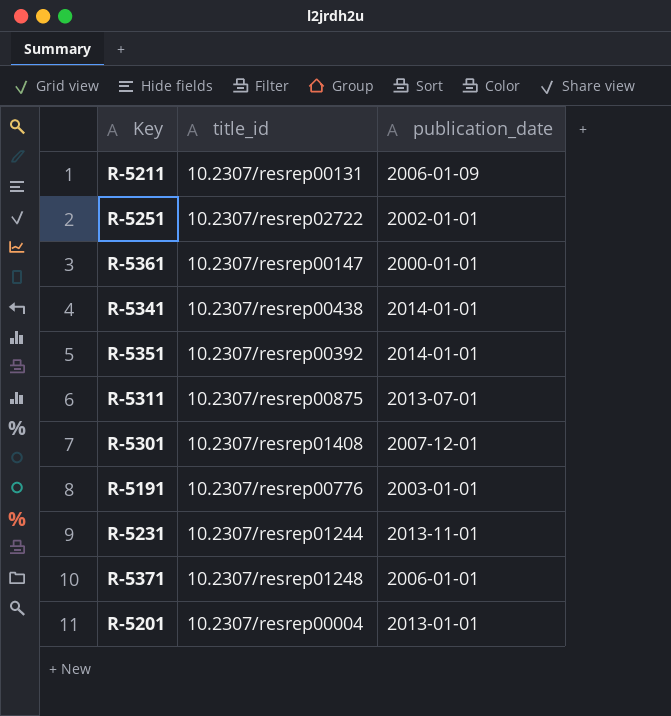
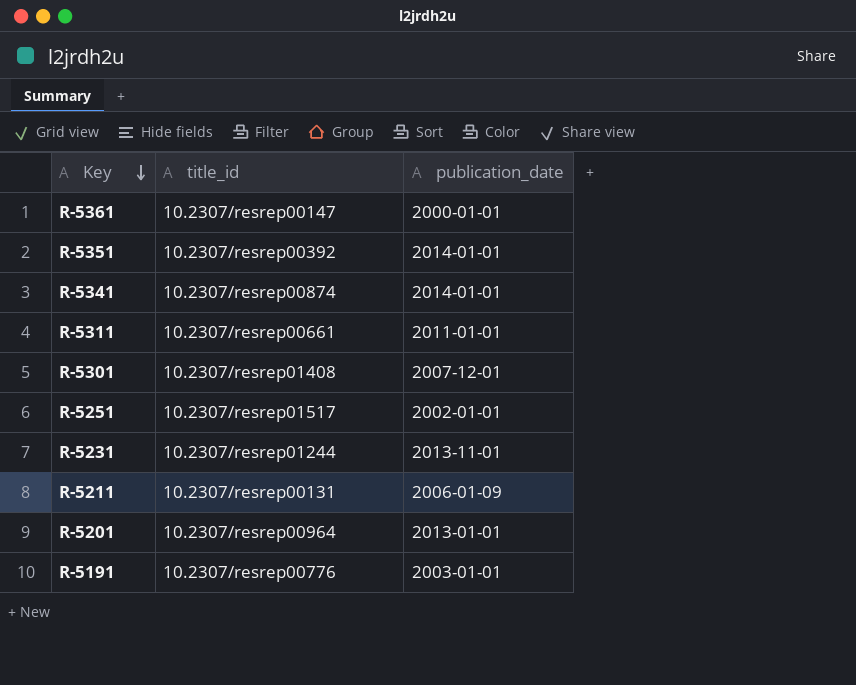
row order: none -> Key descending
row R-5371: 10.2307/resrep01248 | 2006-01-01 -> none
R-5341 | title_id: 10.2307/resrep00438 -> 10.2307/resrep00874
R-5311 | title_id: 10.2307/resrep00875 -> 10.2307/resrep00661
R-5311 | publication_date: 2013-07-01 -> 2011-01-01
R-5251 | title_id: 10.2307/resrep02722 -> 10.2307/resrep01517
R-5201 | title_id: 10.2307/resrep00004 -> 10.2307/resrep00964

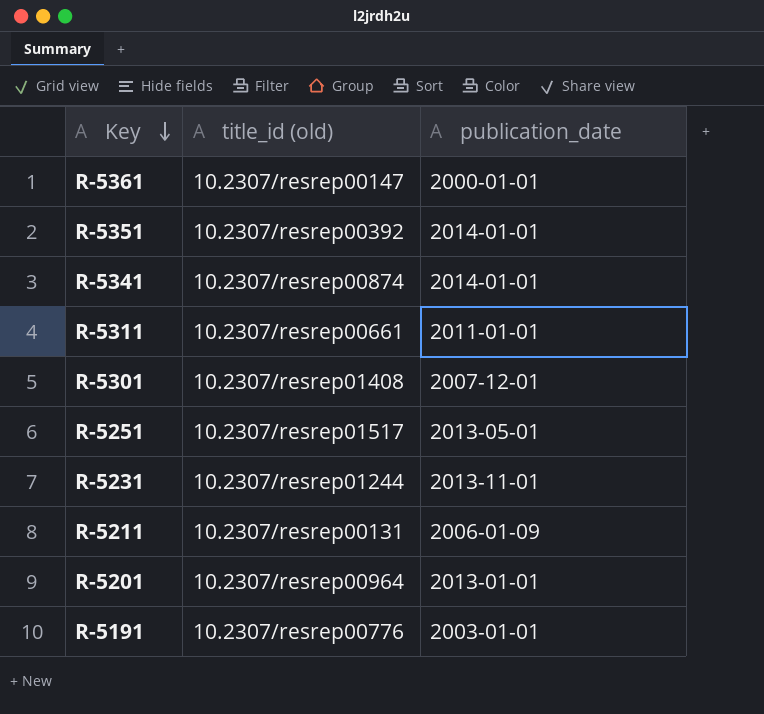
column name: title_id -> title_id (old)
R-5251 | publication_date: 2002-01-01 -> 2013-05-01

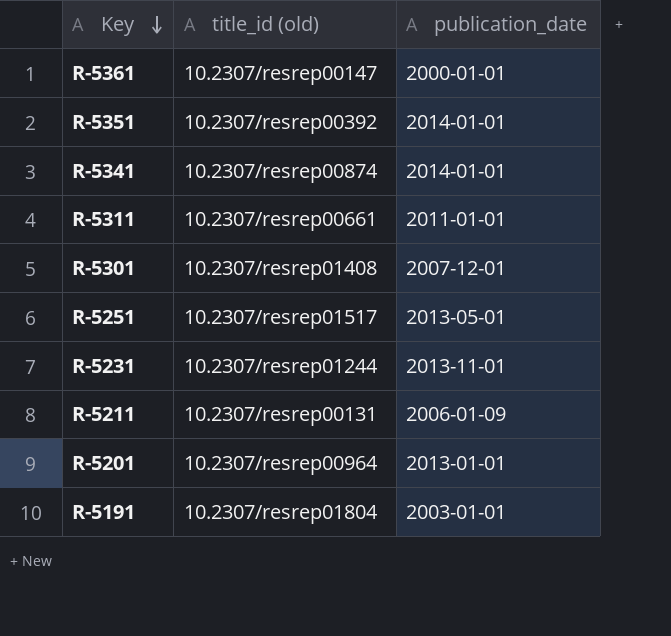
R-5191 | title_id (old): 10.2307/resrep00776 -> 10.2307/resrep01804

